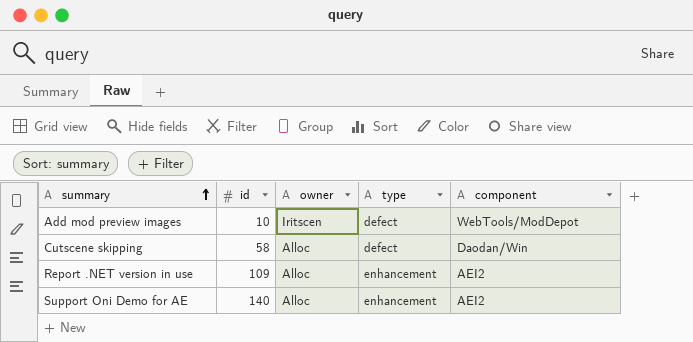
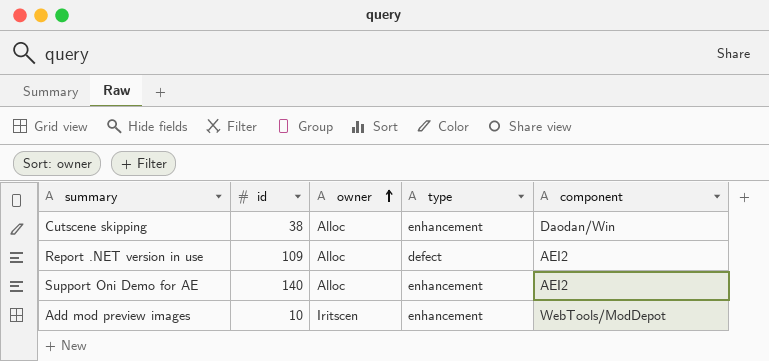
row order: summary ascending -> owner ascending
Cutscene skipping | id: 58 -> 38
Cutscene skipping | type: defect -> enhancement
Report .NET version in use | type: enhancement -> defect
Add mod preview images | type: defect -> enhancement

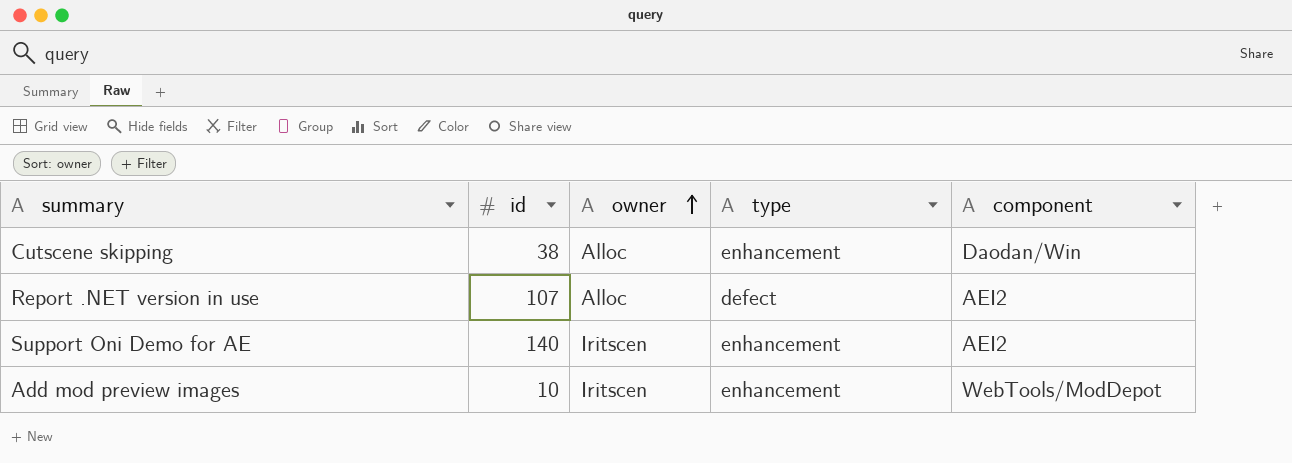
Report .NET version in use | id: 109 -> 107
Support Oni Demo for AE | owner: Alloc -> Iritscen

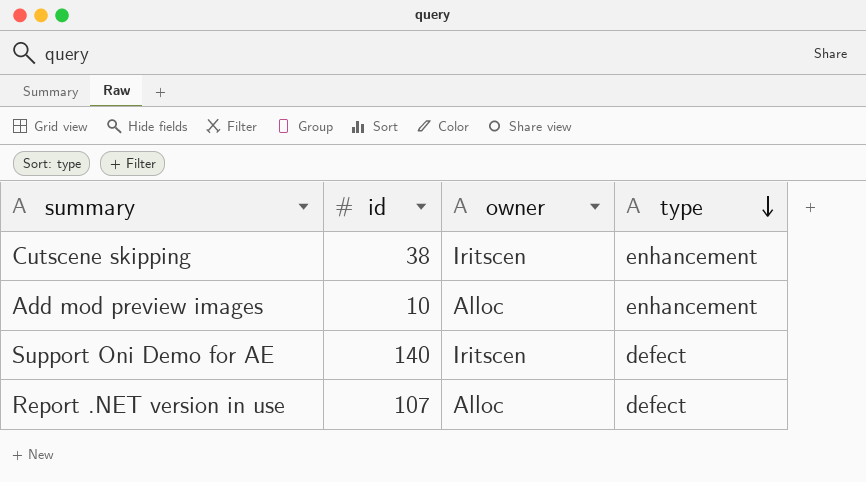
row order: owner ascending -> type descending
column component | position: 5 -> none
Cutscene skipping | owner: Alloc -> Iritscen
Add mod preview images | owner: Iritscen -> Alloc
Support Oni Demo for AE | type: enhancement -> defect

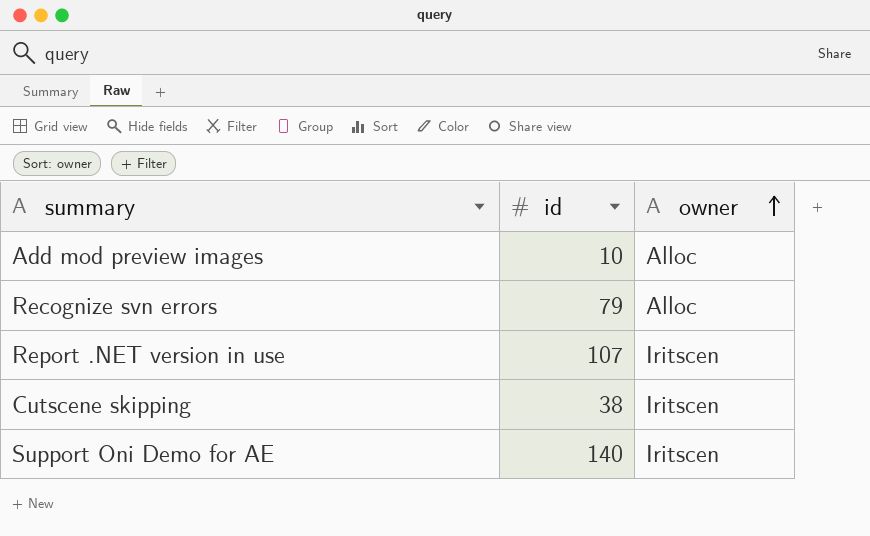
row order: type descending -> owner ascending
column type | position: 4 -> none
row Recognize svn errors: none -> 79 | Alloc
Report .NET version in use | owner: Alloc -> Iritscen

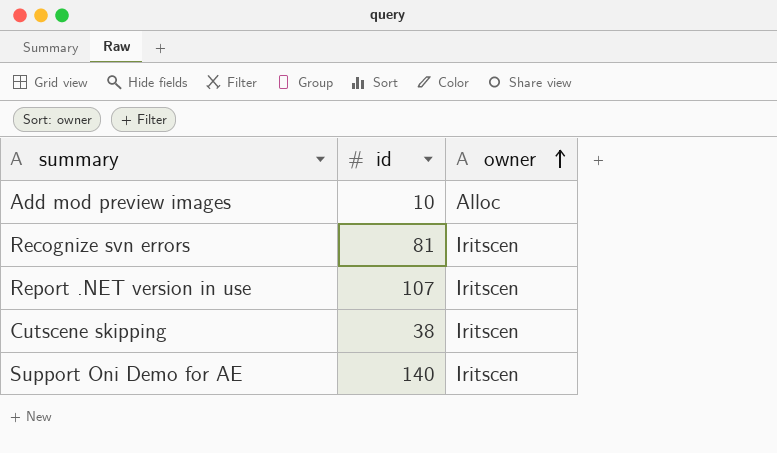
Recognize svn errors | id: 79 -> 81
Recognize svn errors | owner: Alloc -> Iritscen

